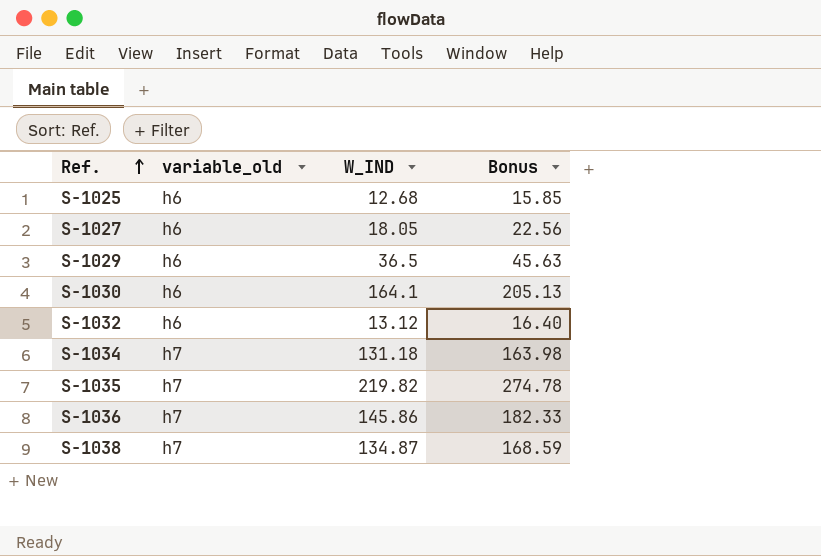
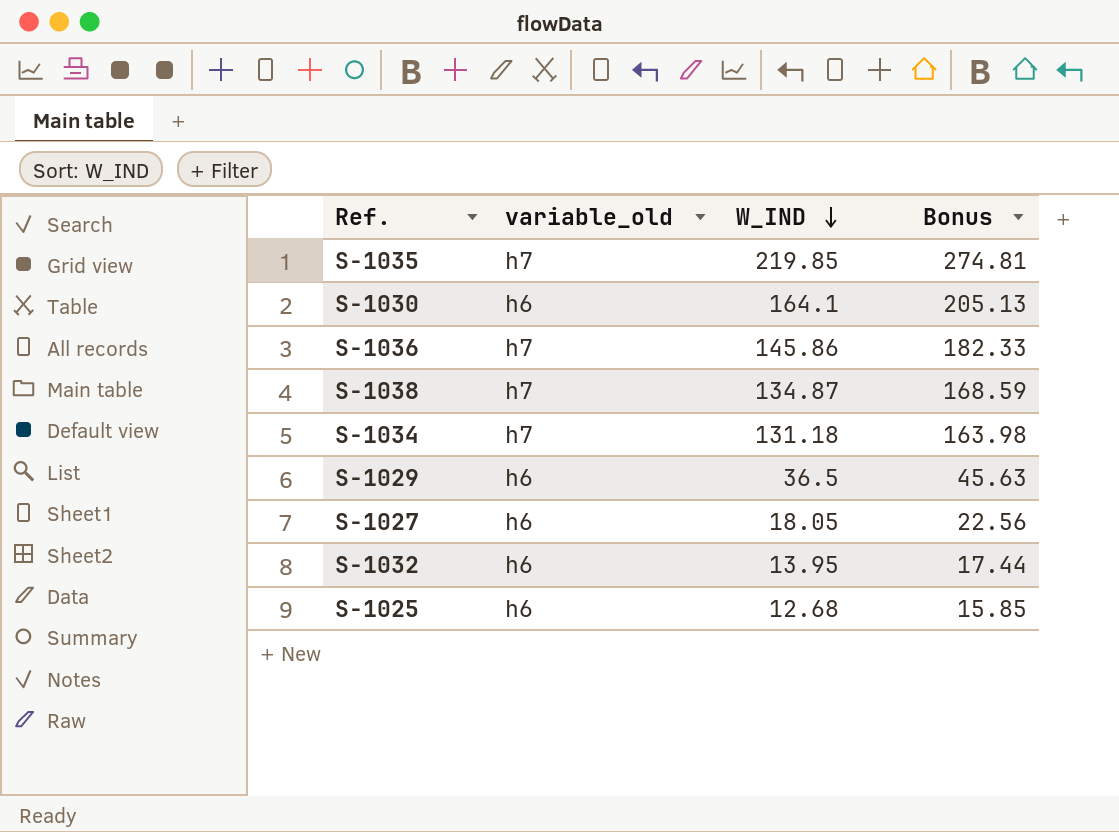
row order: Ref. ascending -> W_IND descending
S-1035 | W_IND: 219.82 -> 219.85
S-1035 | Bonus: 274.78 -> 274.81
S-1032 | W_IND: 13.12 -> 13.95
S-1032 | Bonus: 16.40 -> 17.44

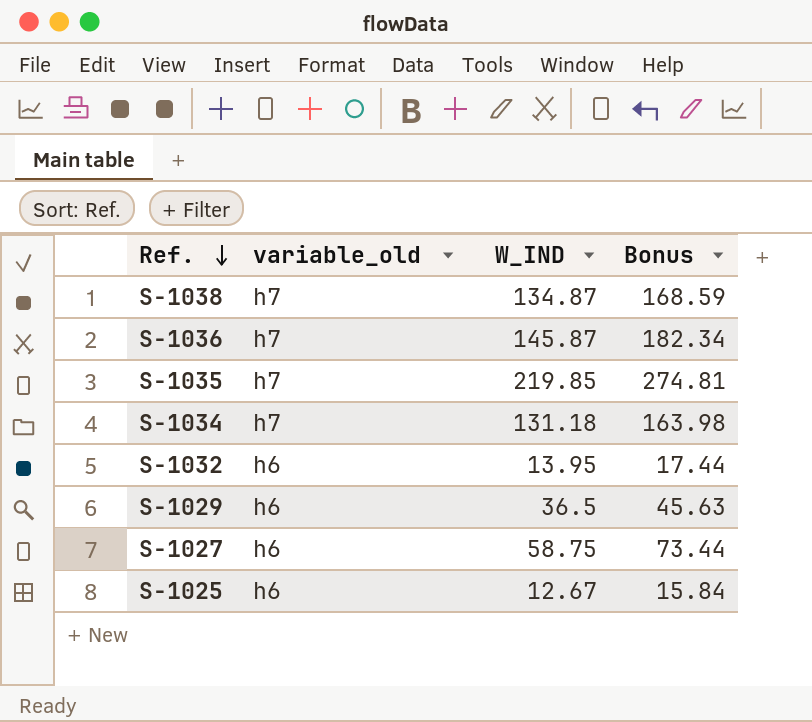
row order: W_IND descending -> Ref. descending
row S-1030: h6 | 164.1 | 205.13 -> none
S-1036 | W_IND: 145.86 -> 145.87
S-1036 | Bonus: 182.33 -> 182.34
S-1027 | W_IND: 18.05 -> 58.75
S-1027 | Bonus: 22.56 -> 73.44
S-1025 | W_IND: 12.68 -> 12.67
S-1025 | Bonus: 15.85 -> 15.84

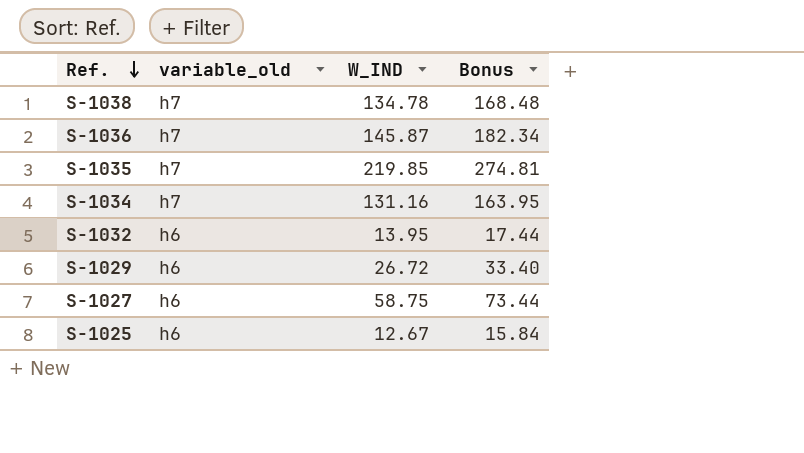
S-1038 | W_IND: 134.87 -> 134.78
S-1038 | Bonus: 168.59 -> 168.48
S-1034 | W_IND: 131.18 -> 131.16
S-1034 | Bonus: 163.98 -> 163.95
S-1029 | W_IND: 36.5 -> 26.72
S-1029 | Bonus: 45.63 -> 33.40

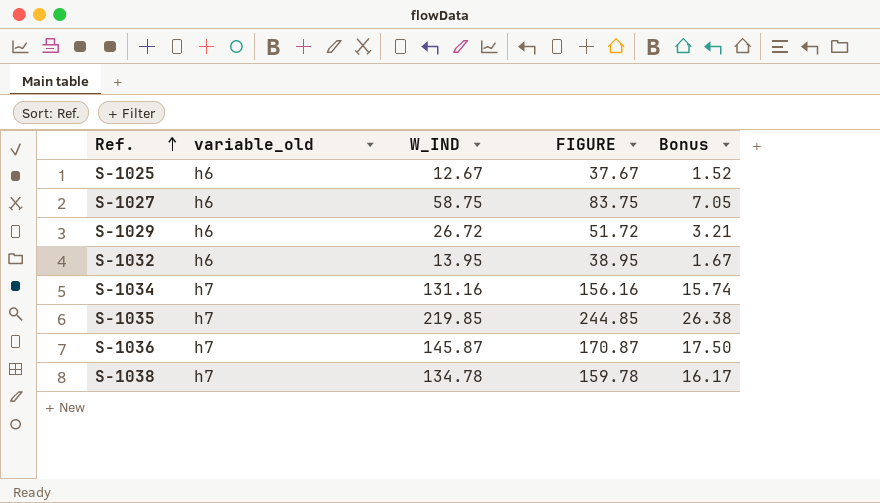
row order: Ref. descending -> Ref. ascending
column FIGURE | formula: none -> [W_IND] + 25
column Bonus | formula: [W_IND] * 1.25 -> [W_IND] * 0.12

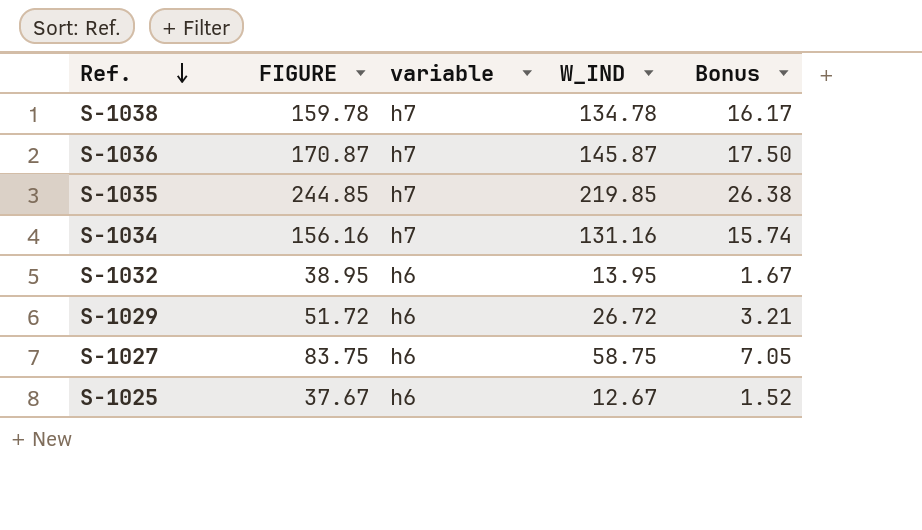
row order: Ref. ascending -> Ref. descending
column FIGURE | position: 4 -> 2
column name: variable_old -> variable

